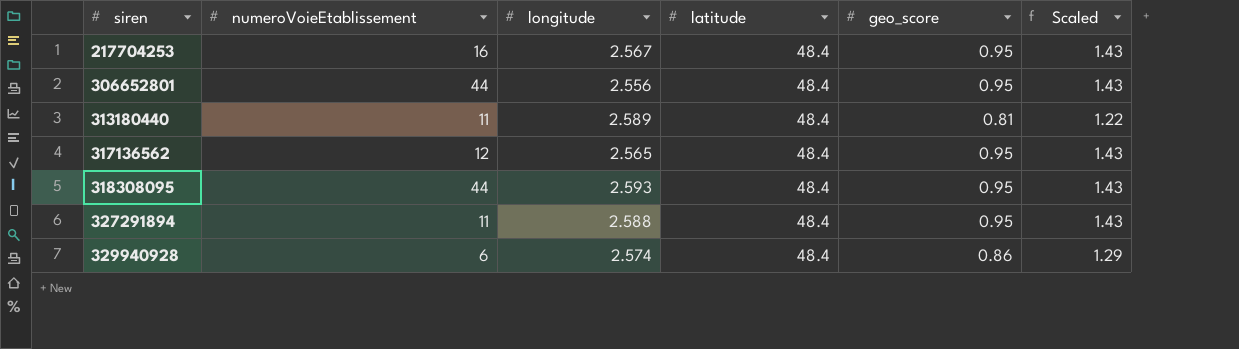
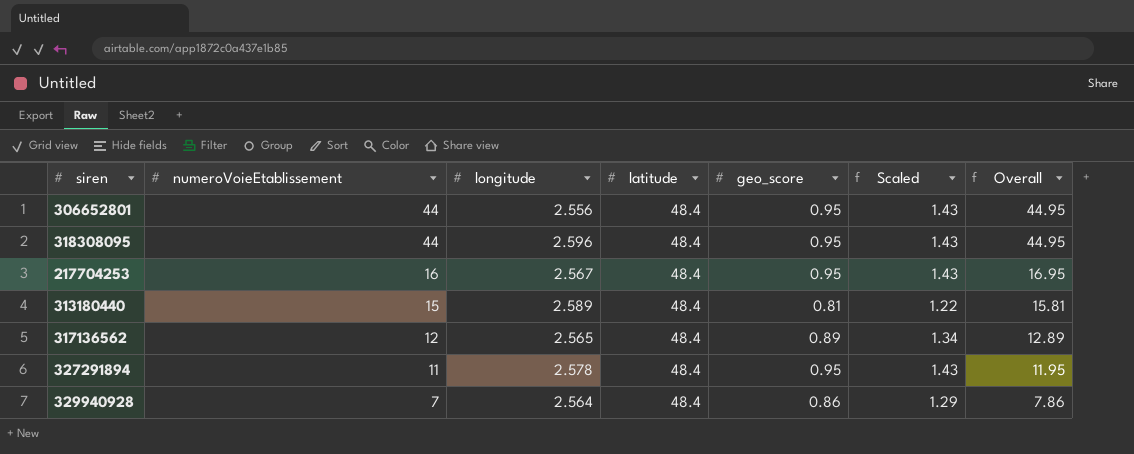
row order: siren ascending -> numeroVoieEtablissement descending
column Overall | formula: none -> [numeroVoieEtablissement] + [geo_score]
318308095 | longitude: 2.593 -> 2.596
313180440 | numeroVoieEtablissement: 11 -> 15
317136562 | geo_score: 0.95 -> 0.89
317136562 | Scaled: 1.43 -> 1.34
327291894 | longitude: 2.588 -> 2.578
329940928 | numeroVoieEtablissement: 6 -> 7
329940928 | longitude: 2.574 -> 2.564

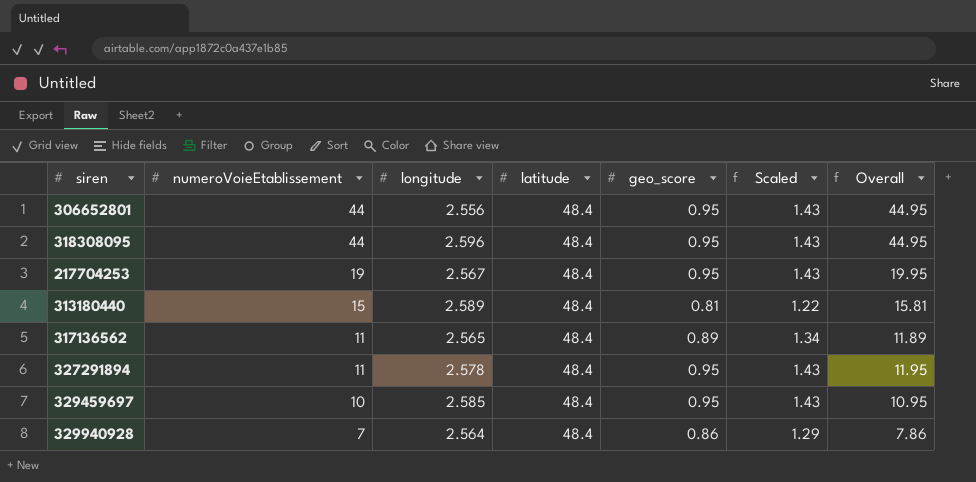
217704253 | numeroVoieEtablissement: 16 -> 19
217704253 | Overall: 16.95 -> 19.95
317136562 | numeroVoieEtablissement: 12 -> 11
317136562 | Overall: 12.89 -> 11.89
row 329459697: none -> 10 | 2.585 | 48.4 | 0.95 | 1.43 | 10.95

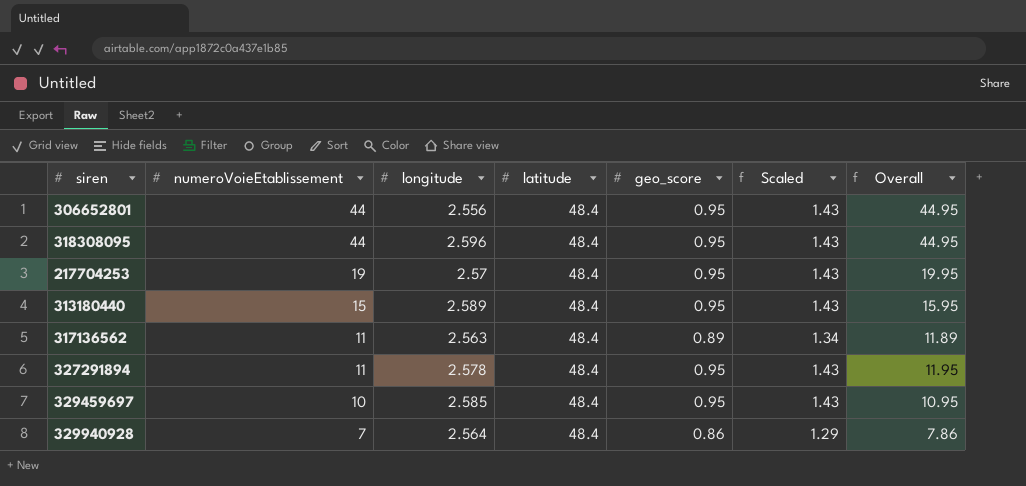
217704253 | longitude: 2.567 -> 2.57
313180440 | geo_score: 0.81 -> 0.95
313180440 | Scaled: 1.22 -> 1.43
313180440 | Overall: 15.81 -> 15.95
317136562 | longitude: 2.565 -> 2.563

